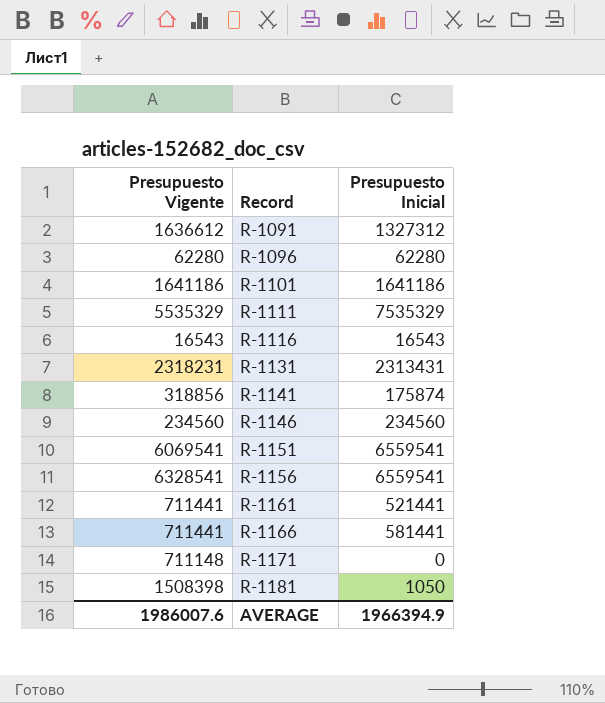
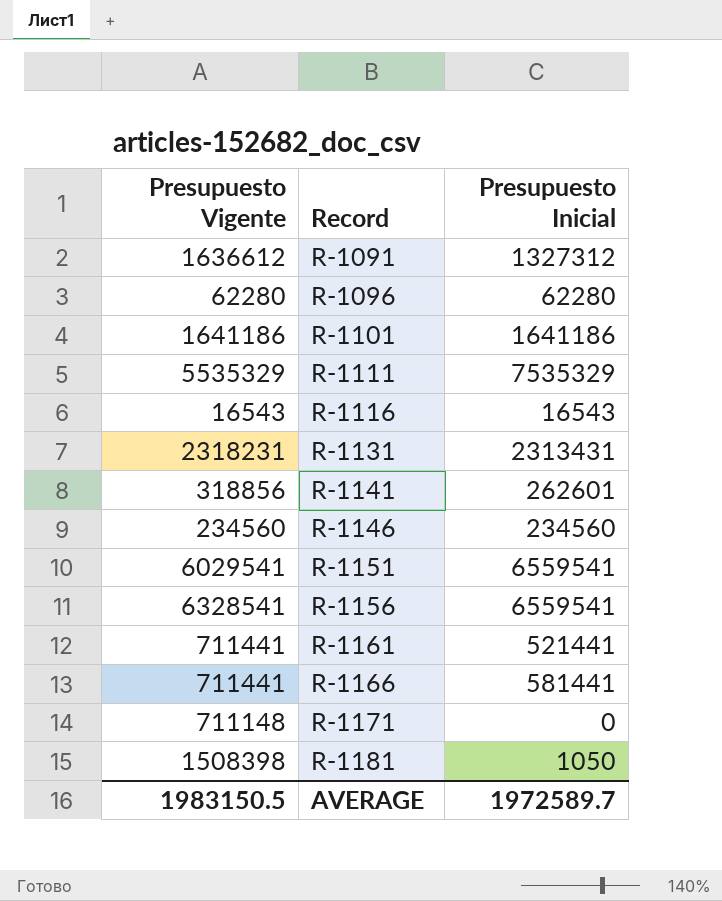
R-1141 | Presupuesto Inicial: 175874 -> 262601
R-1151 | Presupuesto Vigente: 6069541 -> 6029541
AVERAGE | Presupuesto Vigente: 1986007.6 -> 1983150.5
AVERAGE | Presupuesto Inicial: 1966394.9 -> 1972589.7

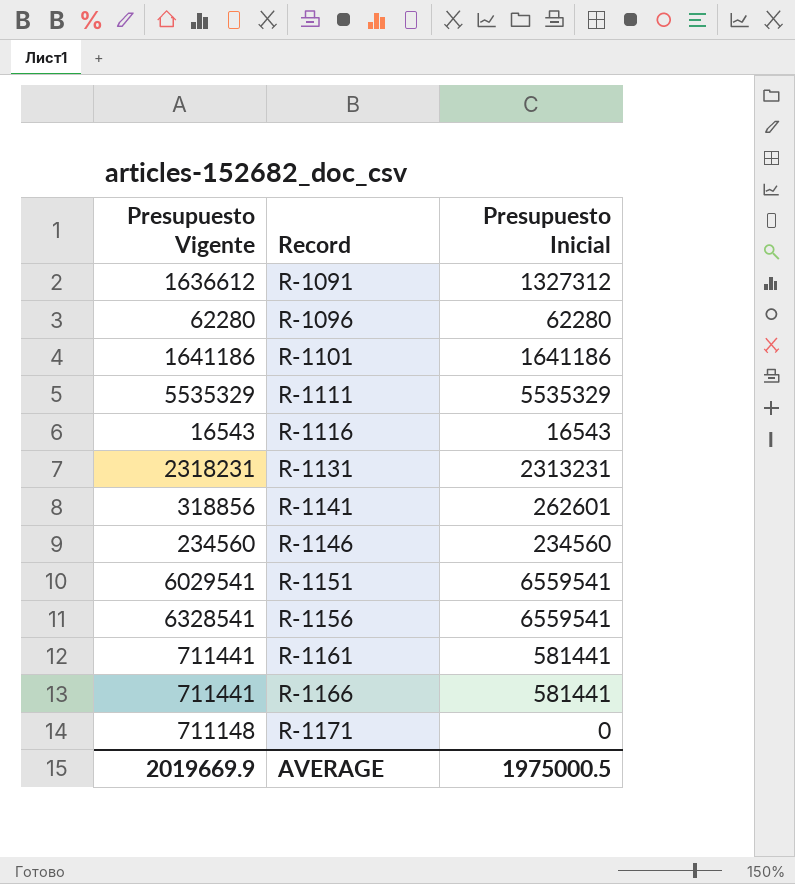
row R-1181: 1508398 | 1050 -> none
R-1111 | Presupuesto Inicial: 7535329 -> 5535329
R-1131 | Presupuesto Inicial: 2313431 -> 2313231
R-1161 | Presupuesto Inicial: 521441 -> 581441
AVERAGE | Presupuesto Vigente: 1983150.5 -> 2019669.9
AVERAGE | Presupuesto Inicial: 1972589.7 -> 1975000.5

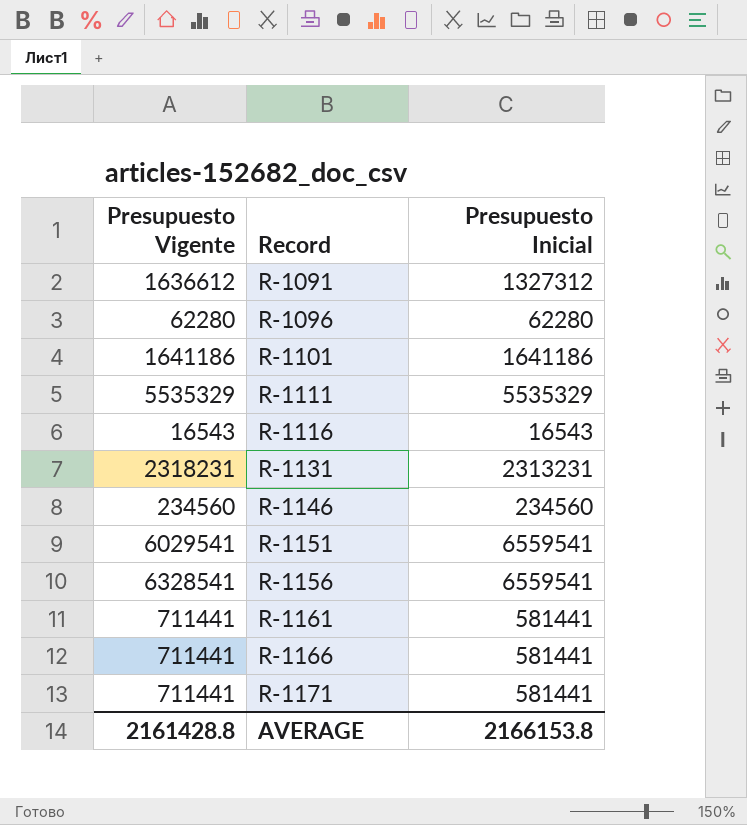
row R-1141: 318856 | 262601 -> none
R-1171 | Presupuesto Vigente: 711148 -> 711441
R-1171 | Presupuesto Inicial: 0 -> 581441
AVERAGE | Presupuesto Vigente: 2019669.9 -> 2161428.8
AVERAGE | Presupuesto Inicial: 1975000.5 -> 2166153.8

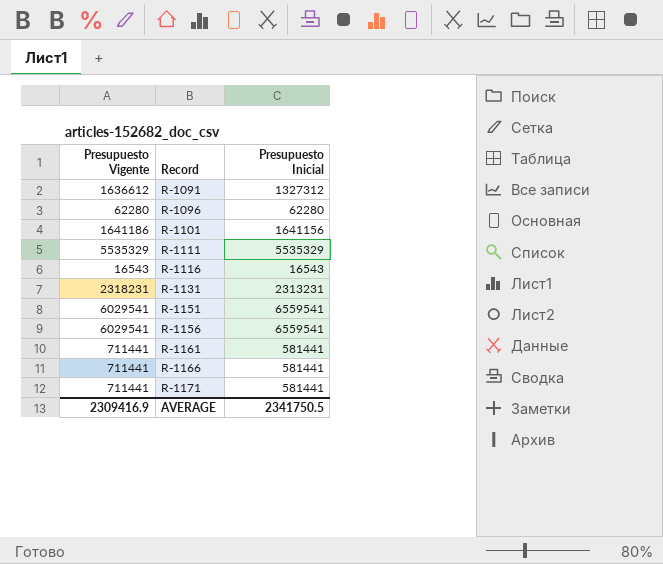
row R-1146: 234560 | 234560 -> none
R-1101 | Presupuesto Inicial: 1641186 -> 1641156
R-1156 | Presupuesto Vigente: 6328541 -> 6029541
AVERAGE | Presupuesto Vigente: 2161428.8 -> 2309416.9
AVERAGE | Presupuesto Inicial: 2166153.8 -> 2341750.5

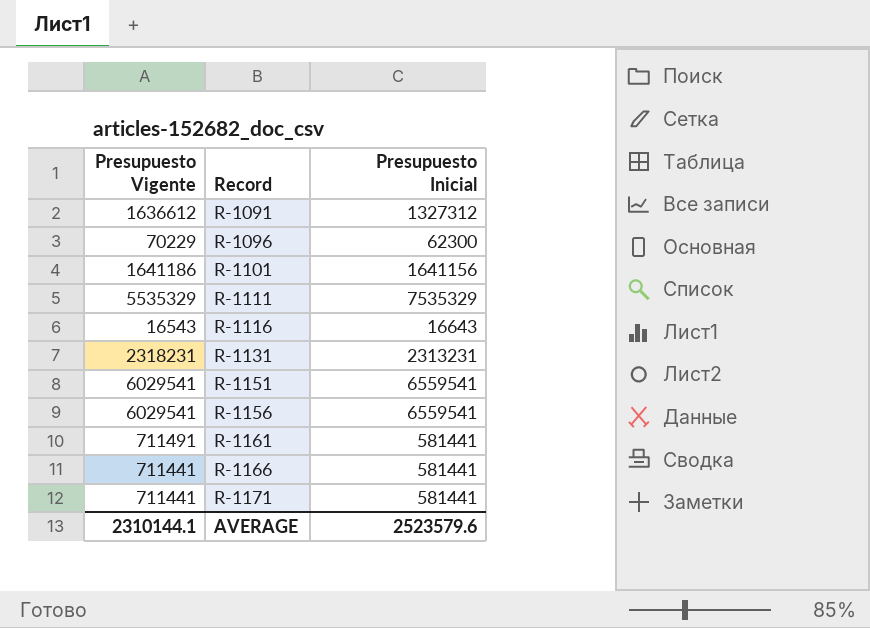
R-1096 | Presupuesto Vigente: 62280 -> 70229
R-1096 | Presupuesto Inicial: 62280 -> 62300
R-1111 | Presupuesto Inicial: 5535329 -> 7535329
R-1116 | Presupuesto Inicial: 16543 -> 16643
R-1161 | Presupuesto Vigente: 711441 -> 711491
AVERAGE | Presupuesto Vigente: 2309416.9 -> 2310144.1
AVERAGE | Presupuesto Inicial: 2341750.5 -> 2523579.6

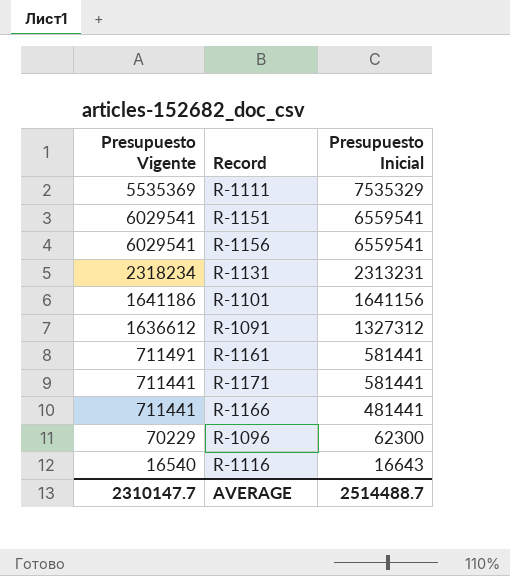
row order: Record ascending -> Presupuesto Inicial descending
R-1111 | Presupuesto Vigente: 5535329 -> 5535369
R-1131 | Presupuesto Vigente: 2318231 -> 2318234
R-1166 | Presupuesto Inicial: 581441 -> 481441
R-1116 | Presupuesto Vigente: 16543 -> 16540
AVERAGE | Presupuesto Vigente: 2310144.1 -> 2310147.7
AVERAGE | Presupuesto Inicial: 2523579.6 -> 2514488.7

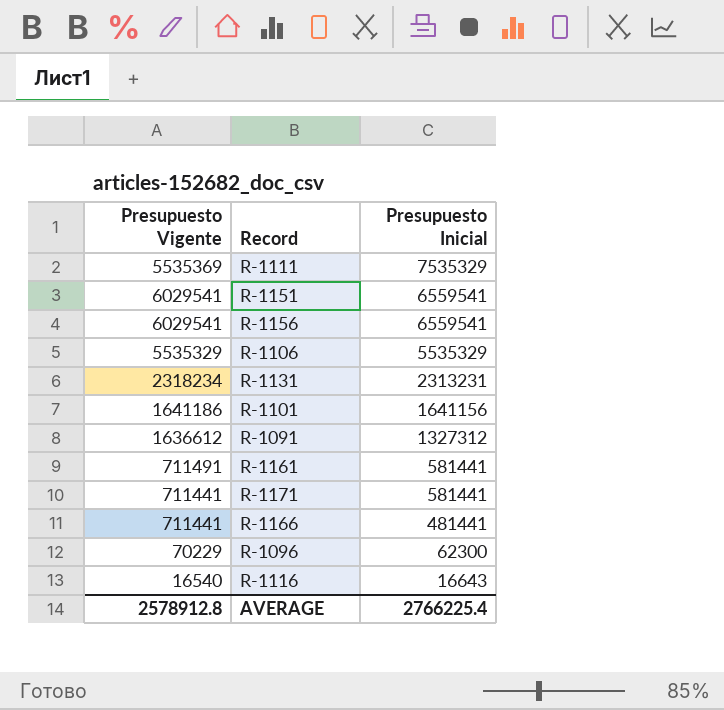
row R-1106: none -> 5535329 | 5535329
AVERAGE | Presupuesto Vigente: 2310147.7 -> 2578912.8
AVERAGE | Presupuesto Inicial: 2514488.7 -> 2766225.4

